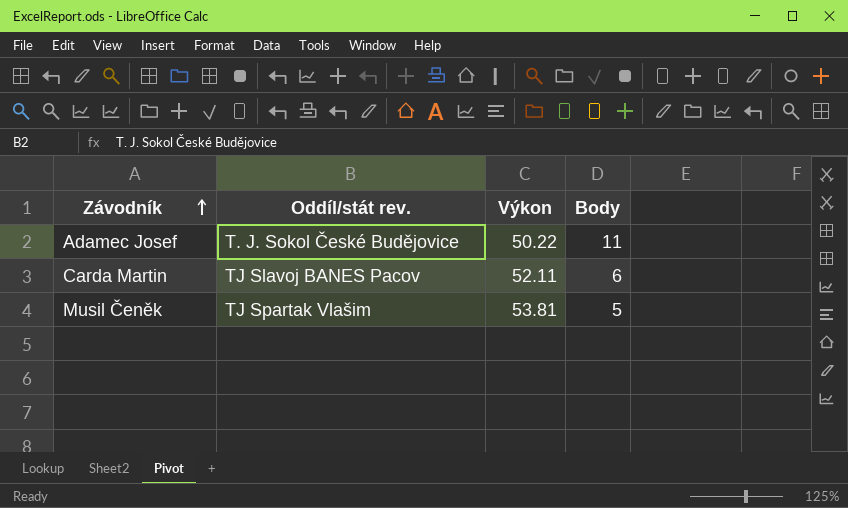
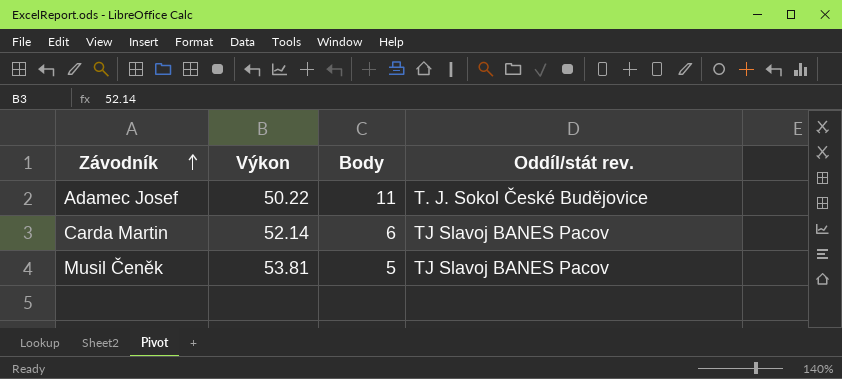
column Oddíl/stát rev. | position: 2 -> 4
Carda Martin | Výkon: 52.11 -> 52.14
Musil Čeněk | Oddíl/stát rev.: TJ Spartak Vlašim -> TJ Slavoj BANES Pacov

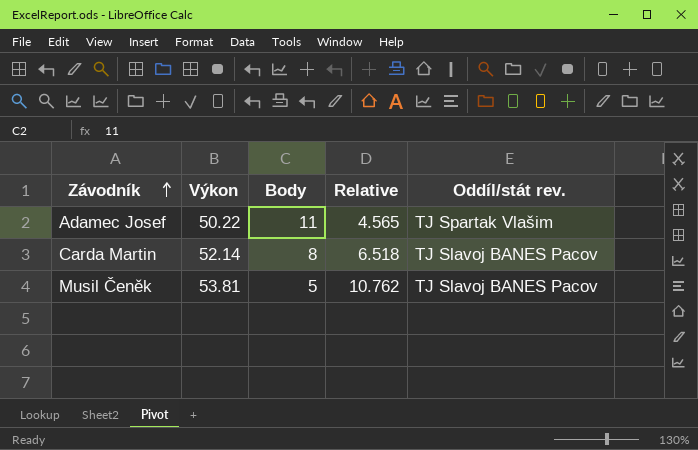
column Relative | formula: none -> [Výkon] / [Body]
Adamec Josef | Oddíl/stát rev.: T. J. Sokol České Budějovice -> TJ Spartak Vlašim
Carda Martin | Body: 6 -> 8

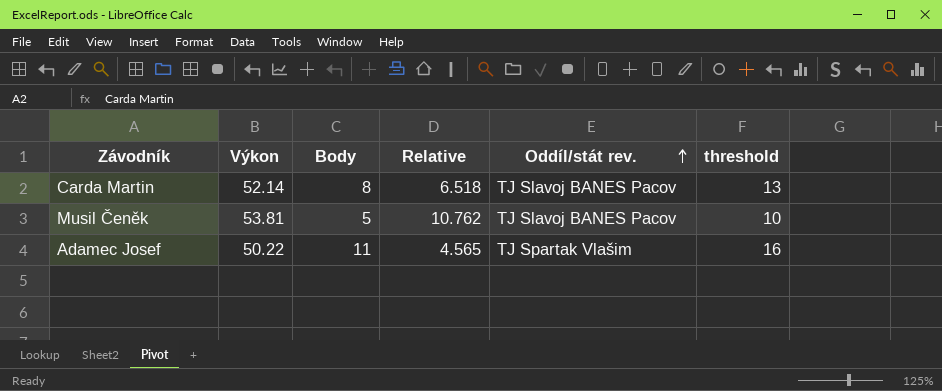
row order: Závodník ascending -> Oddíl/stát rev. ascending
column threshold | formula: none -> [Body] + 5

